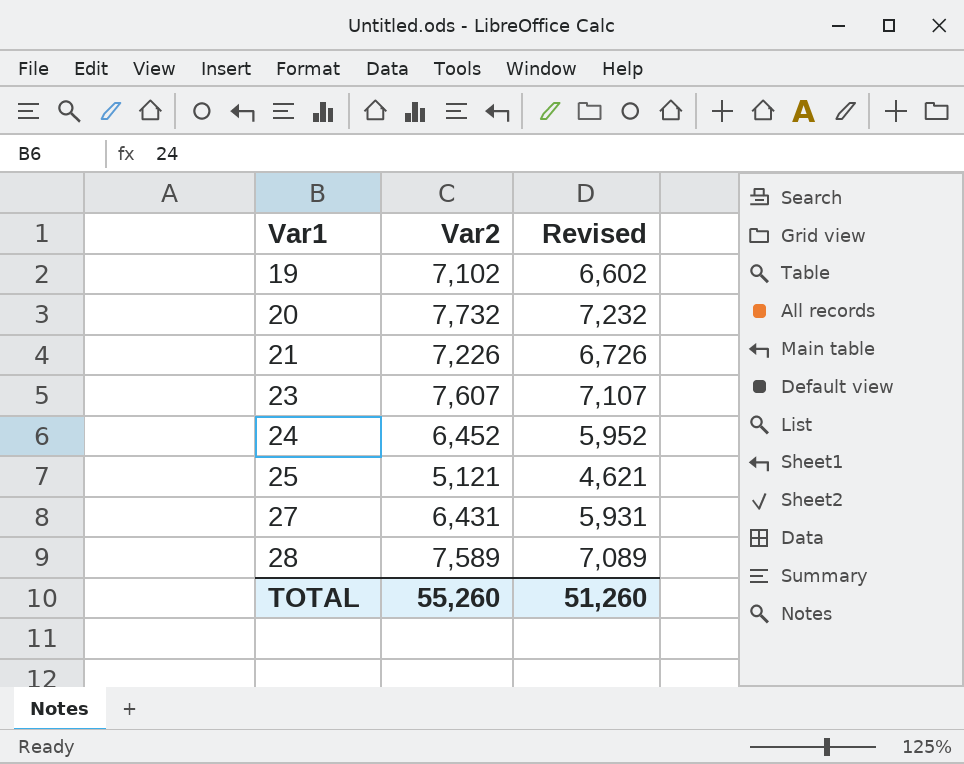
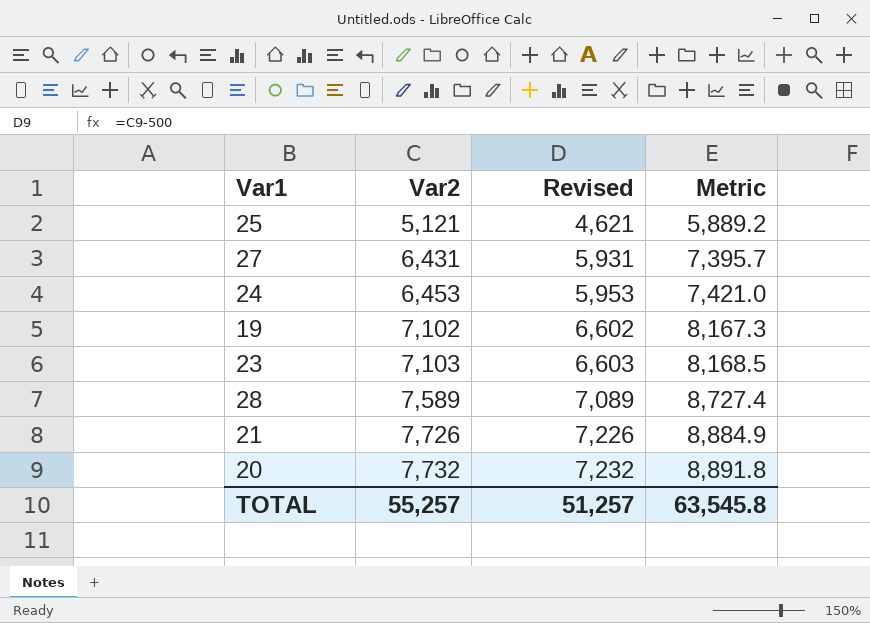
row order: Var1 ascending -> Var2 ascending
column Metric | formula: none -> [Var2] * 1.15
24 | Var2: 6,452 -> 6,453
24 | Revised: 5,952 -> 5,953
23 | Var2: 7,607 -> 7,103
23 | Revised: 7,107 -> 6,603
21 | Var2: 7,226 -> 7,726
21 | Revised: 6,726 -> 7,226
TOTAL | Var2: 55,260 -> 55,257
TOTAL | Revised: 51,260 -> 51,257

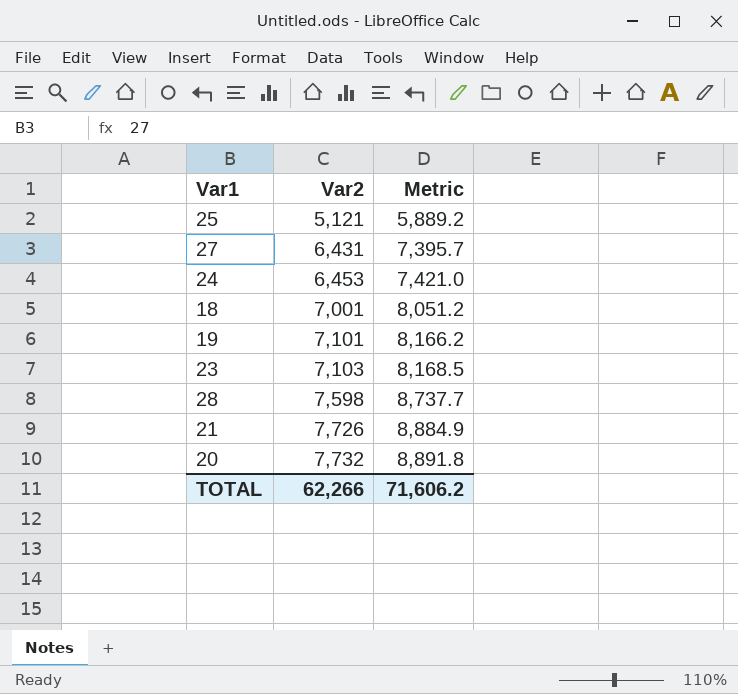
column Revised | formula: [Var2] - 500 -> none
row 18: none -> 7,001 | 8,051.2
19 | Var2: 7,102 -> 7,101
19 | Metric: 8,167.3 -> 8,166.2
28 | Var2: 7,589 -> 7,598
28 | Metric: 8,727.4 -> 8,737.7
TOTAL | Var2: 55,257 -> 62,266
TOTAL | Metric: 63,545.8 -> 71,606.2

